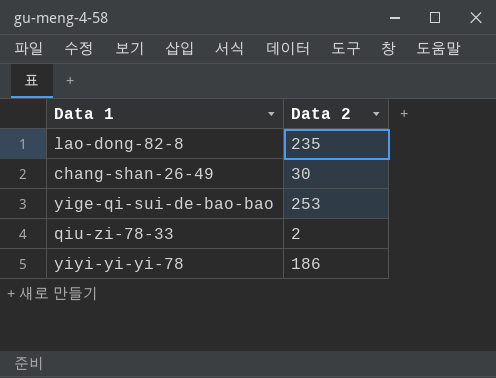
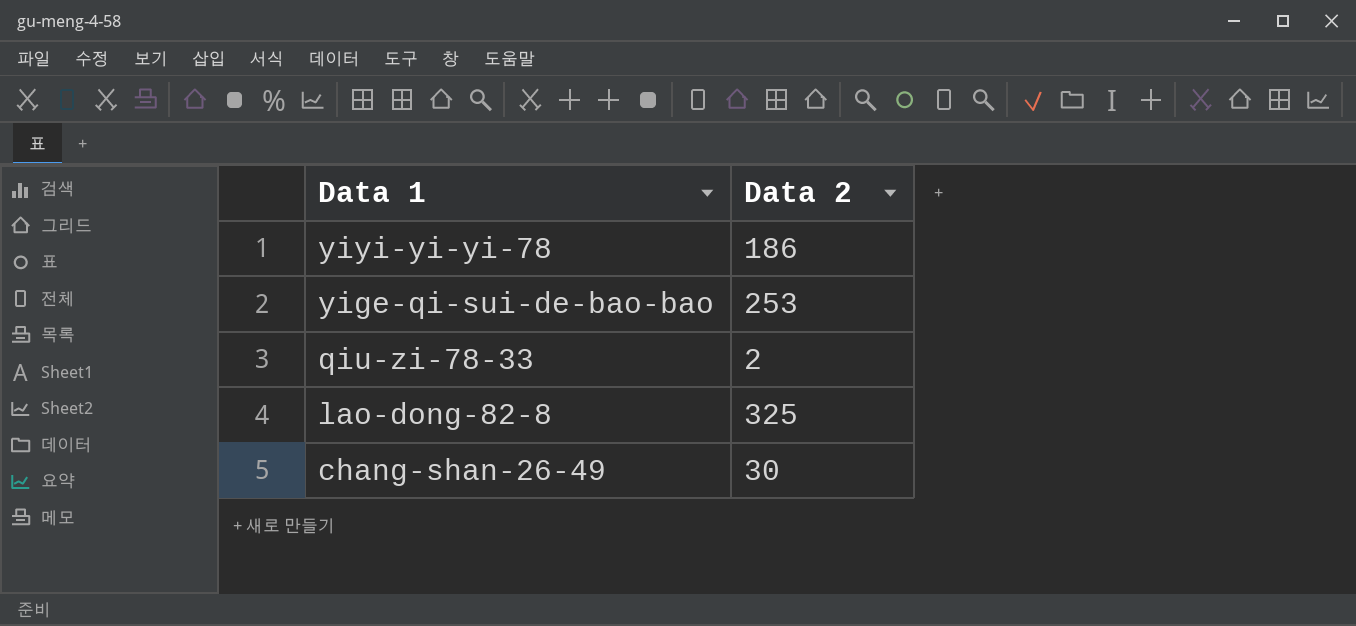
row order: none -> Data 1 descending
lao-dong-82-8 | Data 2: 235 -> 325

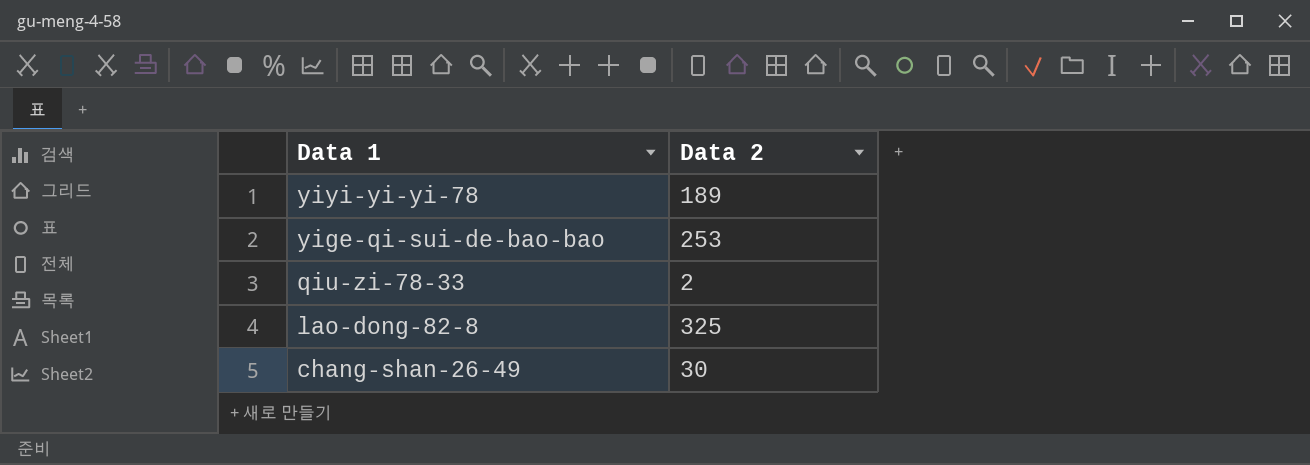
yiyi-yi-yi-78 | Data 2: 186 -> 189

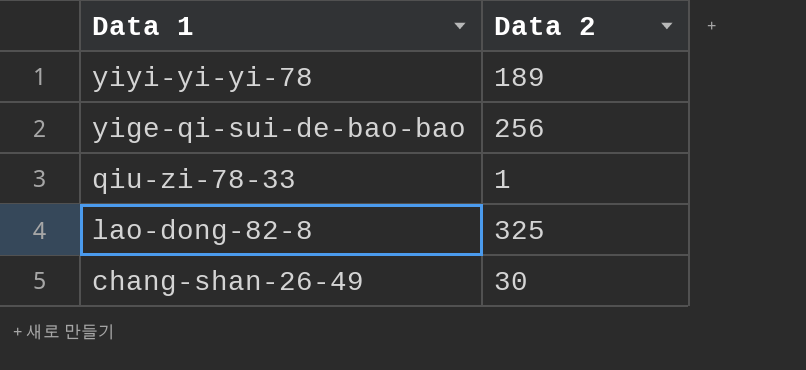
yige-qi-sui-de-bao-bao | Data 2: 253 -> 256
qiu-zi-78-33 | Data 2: 2 -> 1

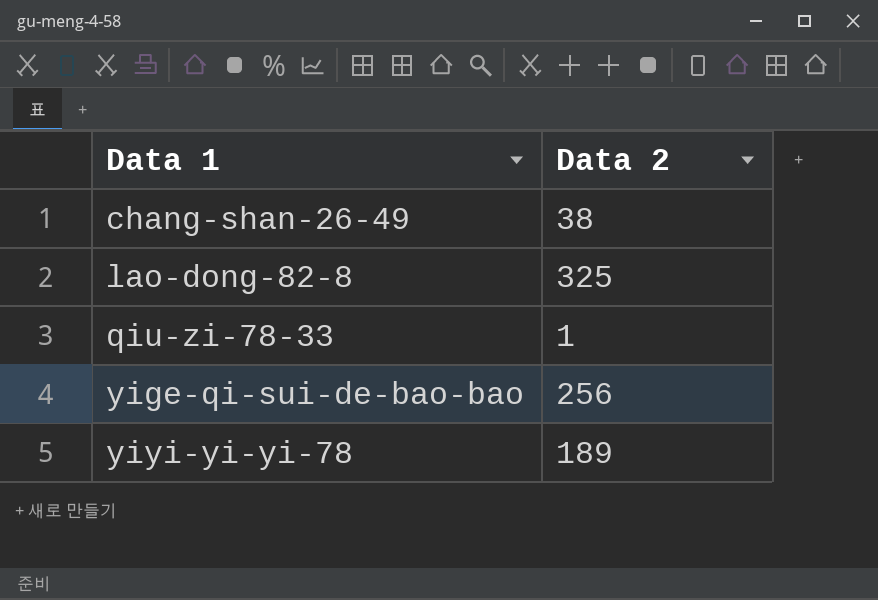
row order: Data 1 descending -> Data 1 ascending
chang-shan-26-49 | Data 2: 30 -> 38

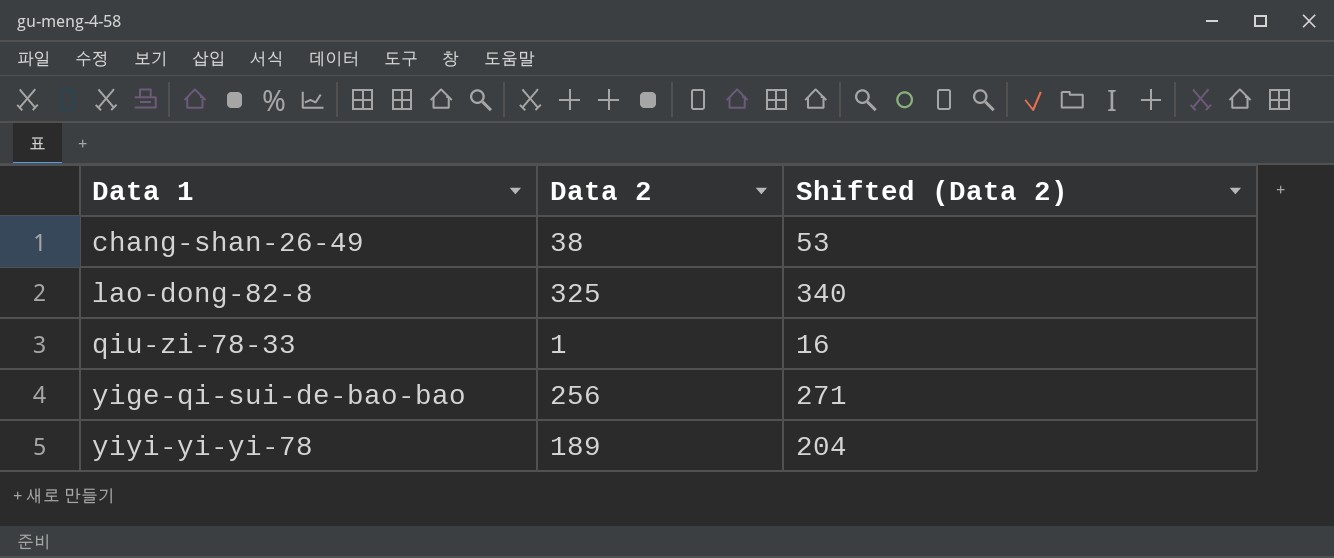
column Shifted (Data 2) | formula: none -> [Data 2] + 15

